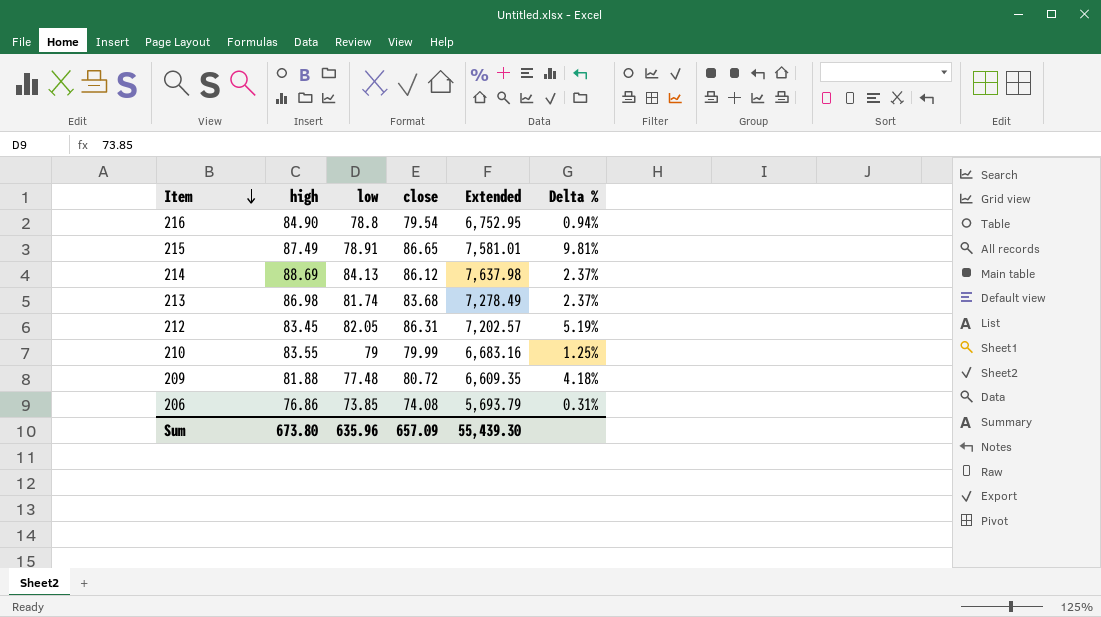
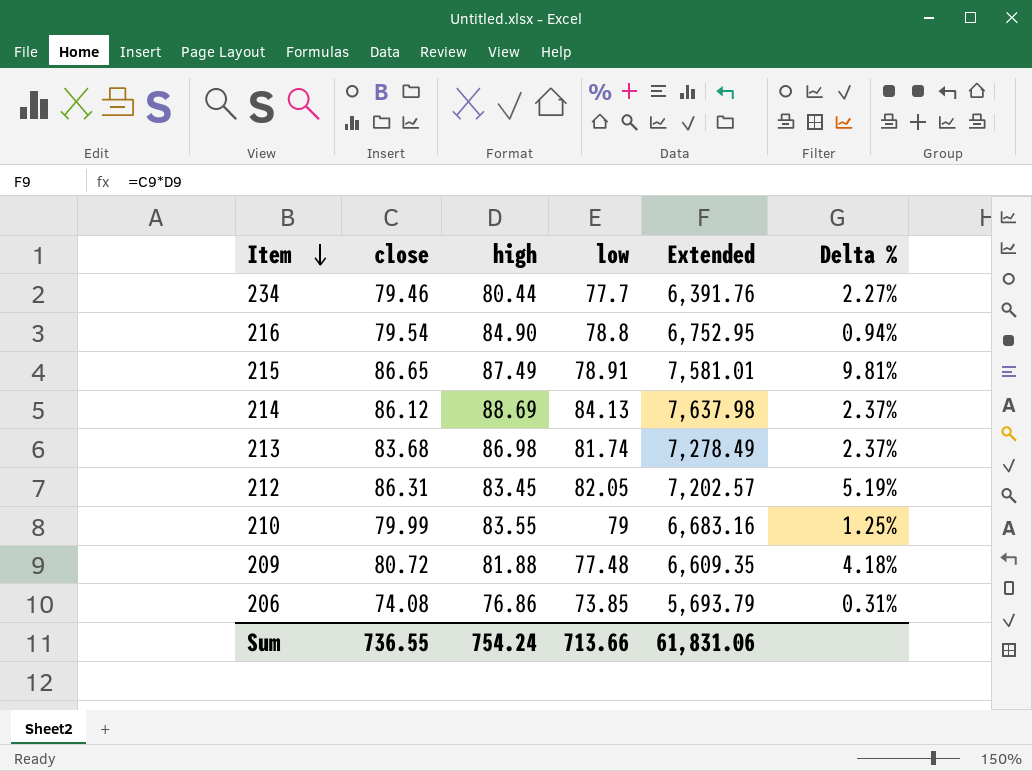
column close | position: 4 -> 2
row 234: none -> 79.46 | 80.44 | 77.7 | 6,391.76 | 2.27%
Sum | close: 657.09 -> 736.55
Sum | high: 673.80 -> 754.24
Sum | low: 635.96 -> 713.66
Sum | Extended: 55,439.30 -> 61,831.06

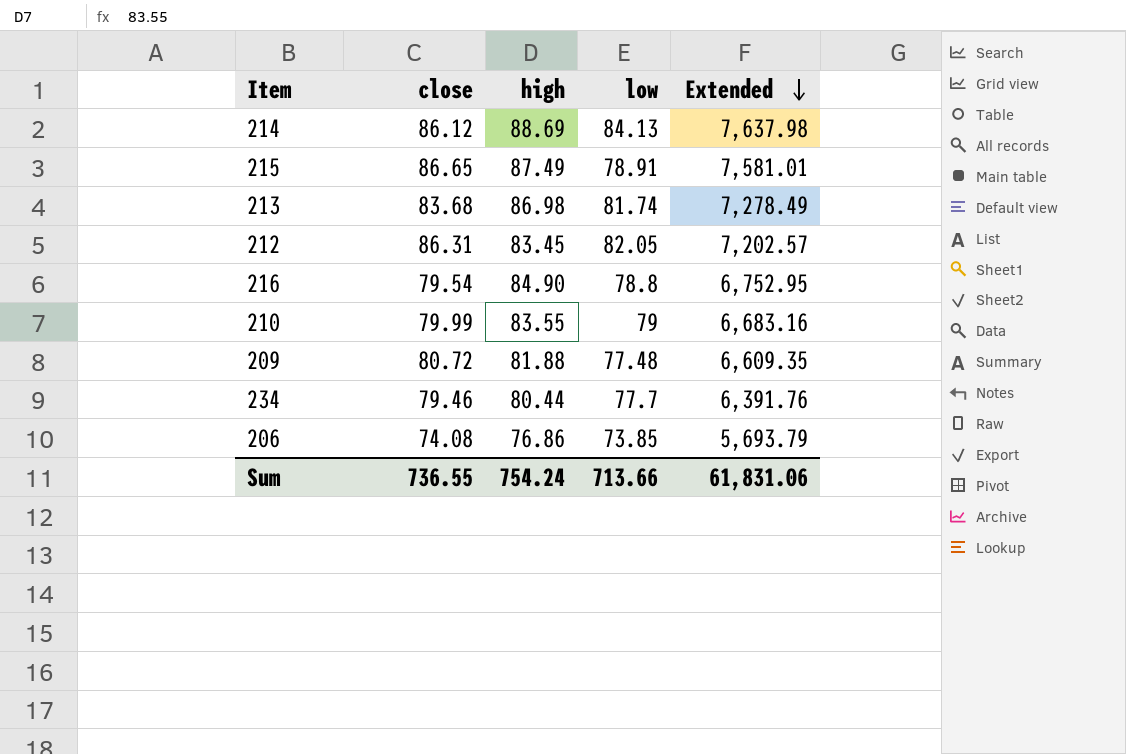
row order: Item descending -> Extended descending
column Delta % | formula: ([close] - [low]) / [low] -> none

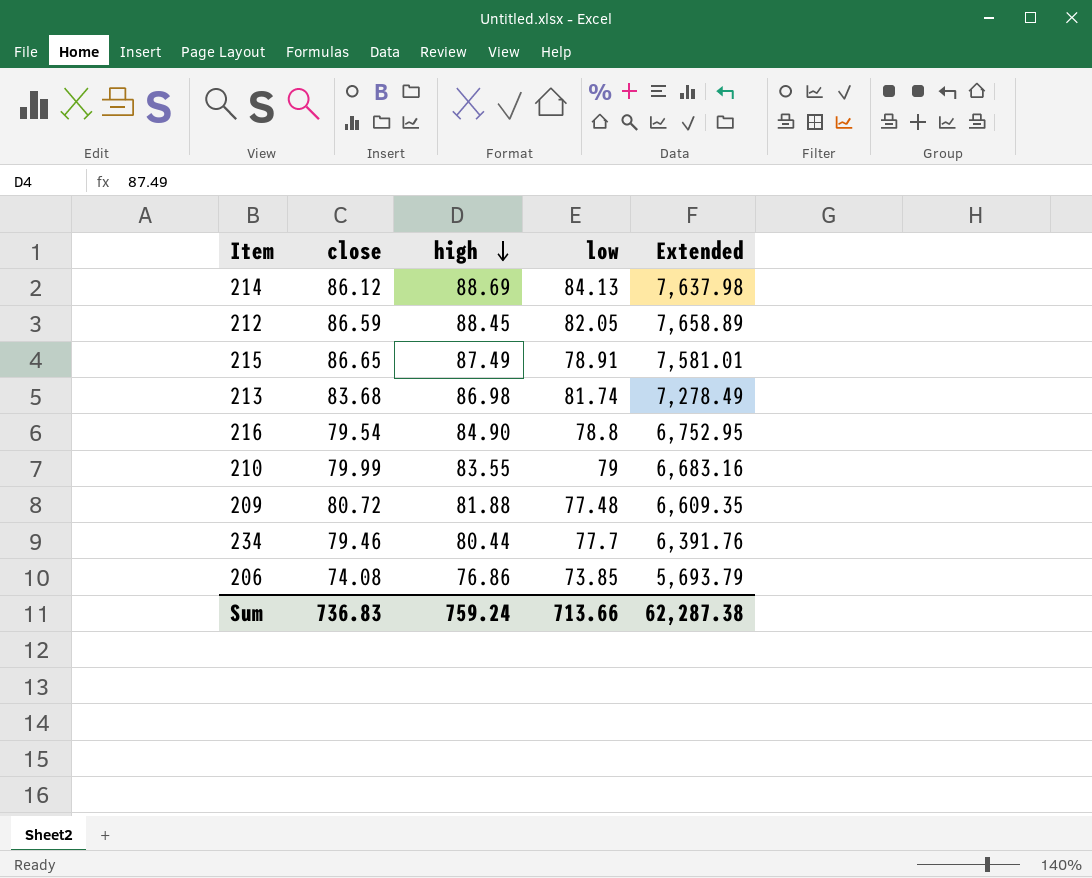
row order: Extended descending -> high descending
212 | close: 86.31 -> 86.59
212 | high: 83.45 -> 88.45
212 | Extended: 7,202.57 -> 7,658.89
Sum | close: 736.55 -> 736.83
Sum | high: 754.24 -> 759.24
Sum | Extended: 61,831.06 -> 62,287.38

